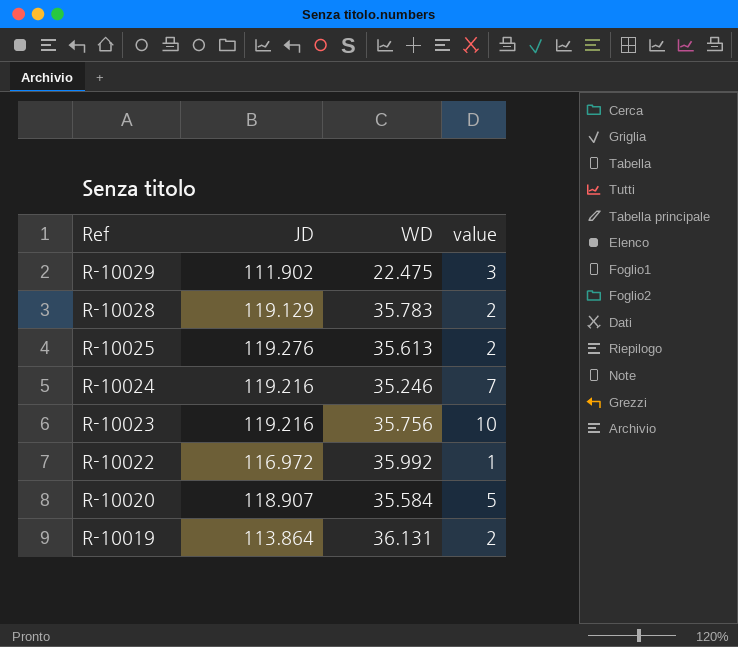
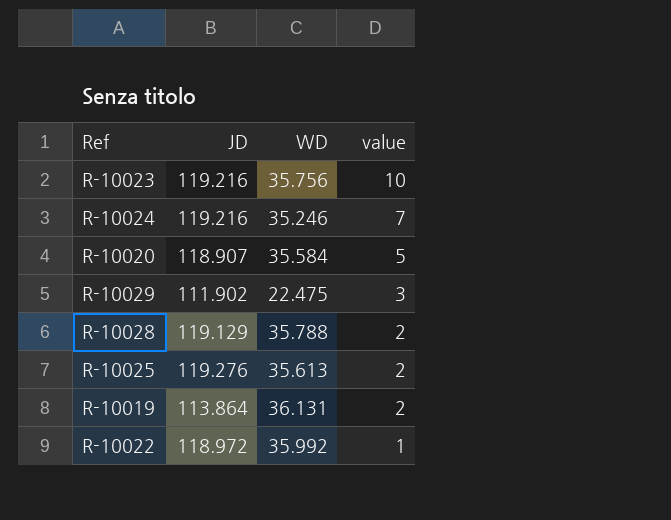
row order: Ref descending -> value descending
R-10028 | WD: 35.783 -> 35.788
R-10022 | JD: 116.972 -> 118.972

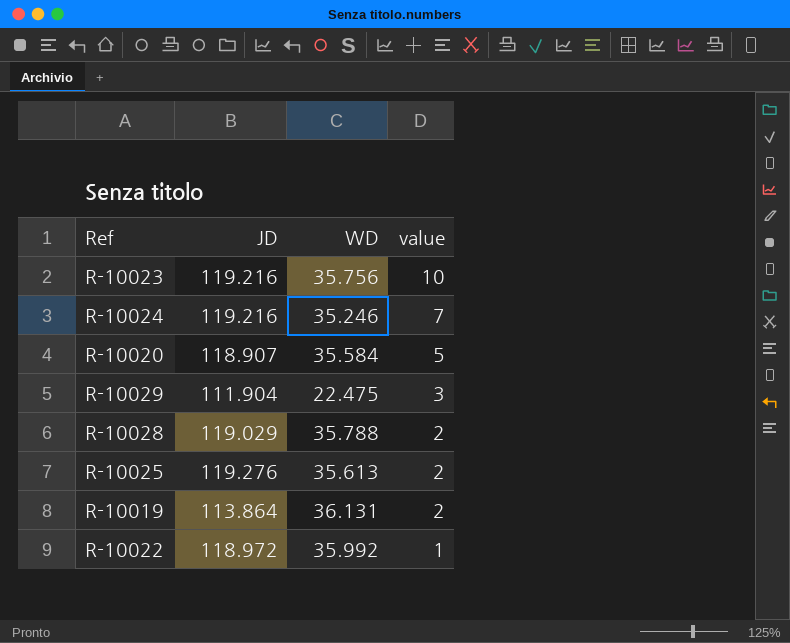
R-10029 | JD: 111.902 -> 111.904
R-10028 | JD: 119.129 -> 119.029

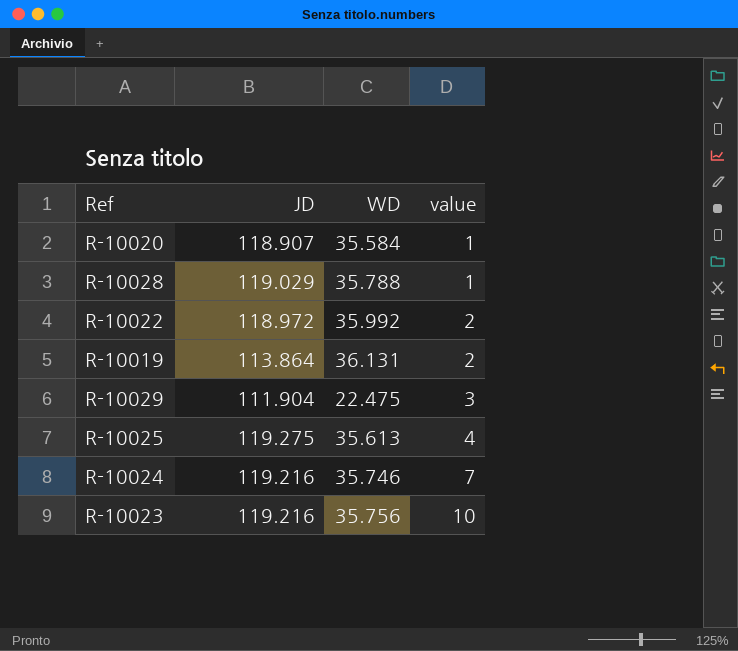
row order: value descending -> value ascending
R-10020 | value: 5 -> 1
R-10028 | value: 2 -> 1
R-10022 | value: 1 -> 2
R-10025 | JD: 119.276 -> 119.275
R-10025 | value: 2 -> 4
R-10024 | WD: 35.246 -> 35.746

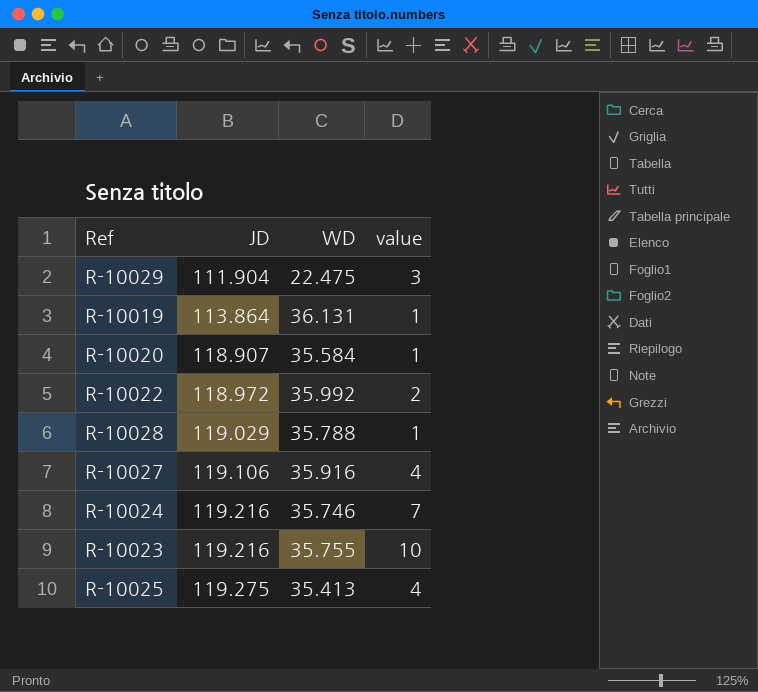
row order: value ascending -> JD ascending
R-10019 | value: 2 -> 1
row R-10027: none -> 119.106 | 35.916 | 4
R-10023 | WD: 35.756 -> 35.755
R-10025 | WD: 35.613 -> 35.413

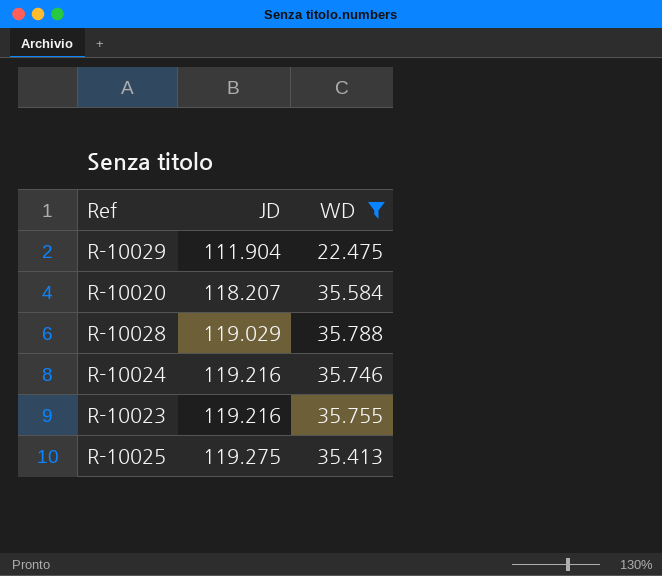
filter: none -> WD <= 35.788
column value | position: 4 -> none
R-10020 | JD: 118.907 -> 118.207

